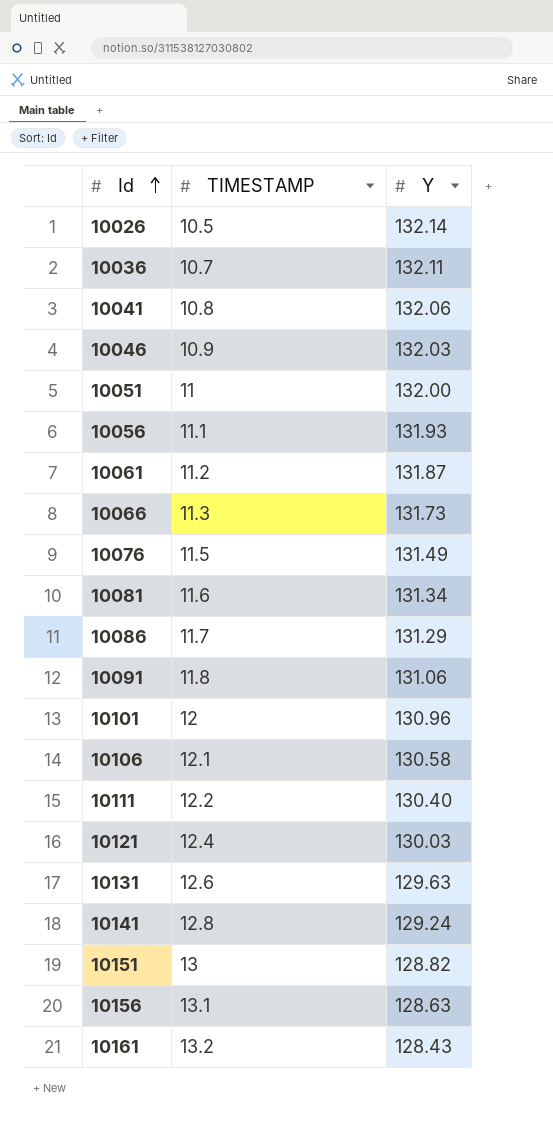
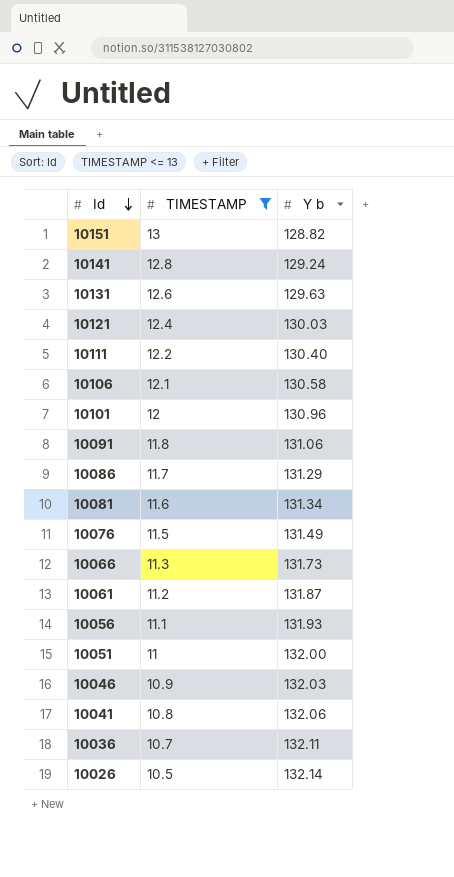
filter: none -> TIMESTAMP <= 13
row order: Id ascending -> Id descending
column name: Y -> Y b

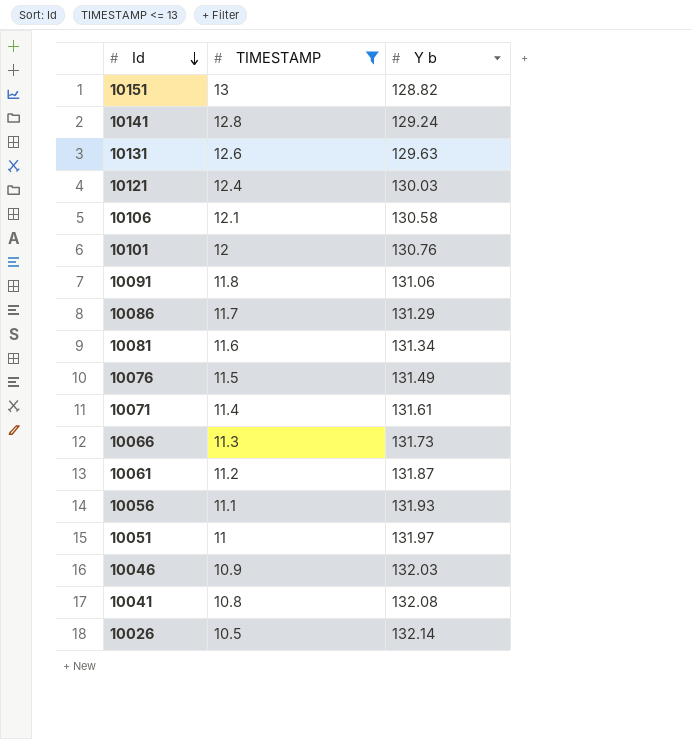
row 10111: 12.2 | 130.40 -> none
row 10036: 10.7 | 132.11 -> none
10101 | Y b: 130.96 -> 130.76
row 10071: none -> 11.4 | 131.61
10051 | Y b: 132.00 -> 131.97
10041 | Y b: 132.06 -> 132.08

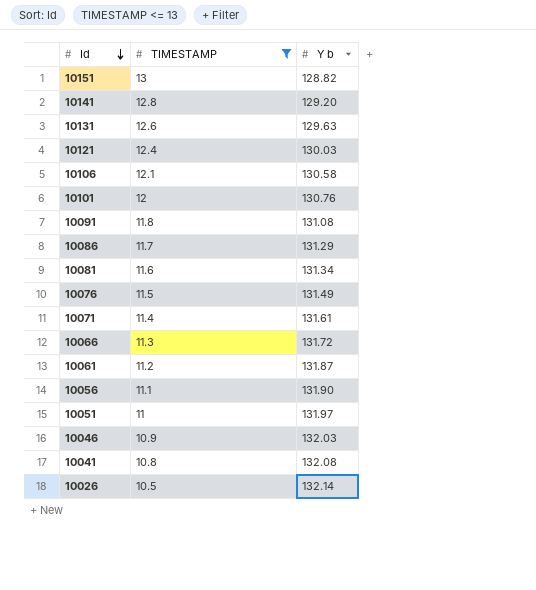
10141 | Y b: 129.24 -> 129.20
10091 | Y b: 131.06 -> 131.08
10066 | Y b: 131.73 -> 131.72
10056 | Y b: 131.93 -> 131.90

